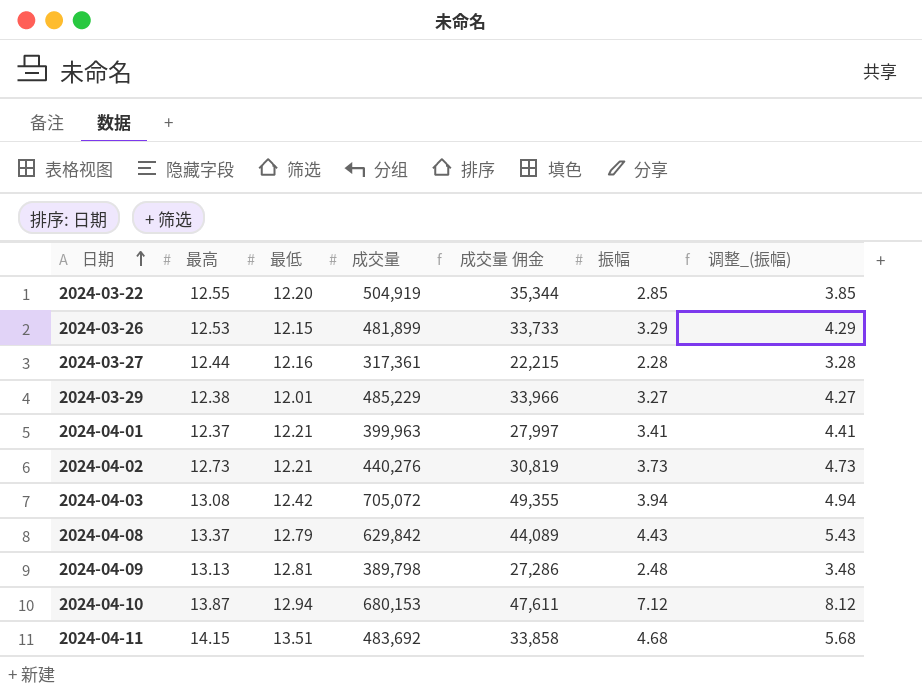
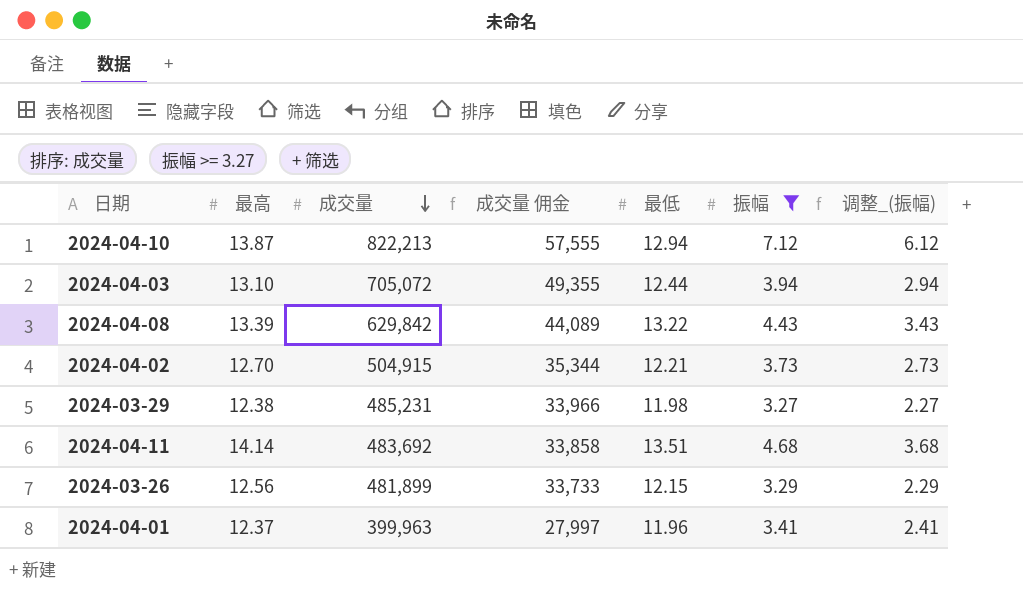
filter: none -> 振幅 >= 3.27
row order: 日期 ascending -> 成交量 descending
column 最低 | position: 3 -> 5
column 调整_(振幅) | formula: [振幅] + 1 -> [振幅] - 1
2024-04-10 | 成交量: 680,153 -> 822,213
2024-04-10 | 成交量 佣金: 47,611 -> 57,555
2024-04-03 | 最高: 13.08 -> 13.10
2024-04-03 | 最低: 12.42 -> 12.44
2024-04-08 | 最高: 13.37 -> 13.39
2024-04-08 | 最低: 12.79 -> 13.22
2024-04-02 | 最高: 12.73 -> 12.70
2024-04-02 | 成交量: 440,276 -> 504,915
2024-04-02 | 成交量 佣金: 30,819 -> 35,344
2024-03-29 | 成交量: 485,229 -> 485,231
2024-03-29 | 最低: 12.01 -> 11.98
2024-04-11 | 最高: 14.15 -> 14.14
2024-03-26 | 最高: 12.53 -> 12.56
2024-04-01 | 最低: 12.21 -> 11.96

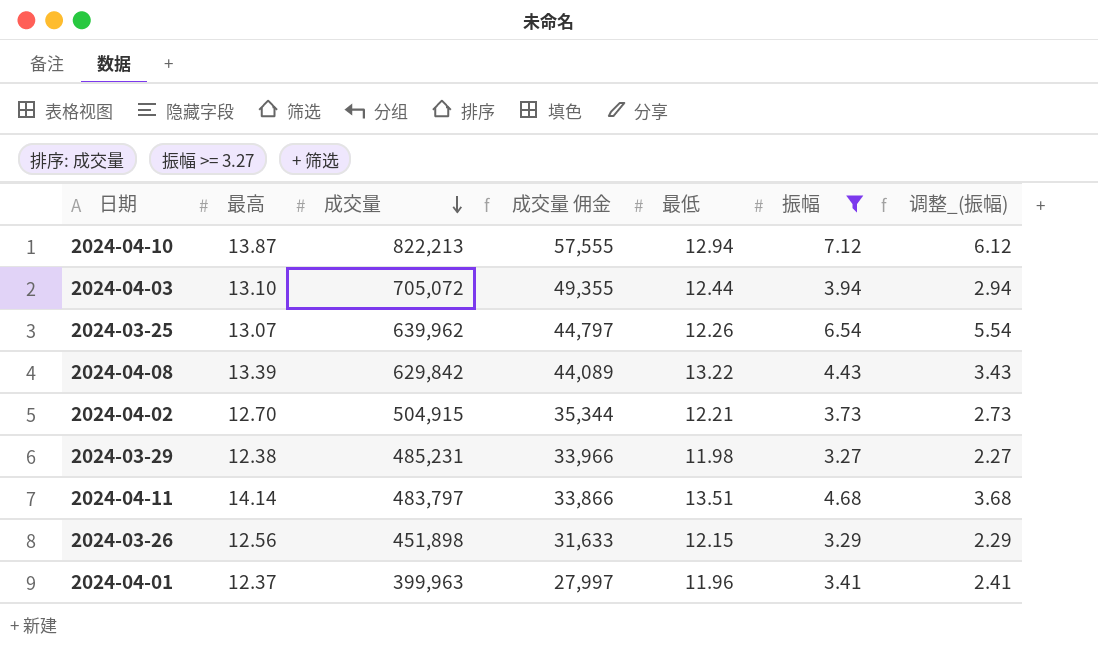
row 2024-03-25: none -> 13.07 | 639,962 | 44,797 | 12.26 | 6.54 | 5.54
2024-04-11 | 成交量: 483,692 -> 483,797
2024-04-11 | 成交量 佣金: 33,858 -> 33,866
2024-03-26 | 成交量: 481,899 -> 451,898
2024-03-26 | 成交量 佣金: 33,733 -> 31,633

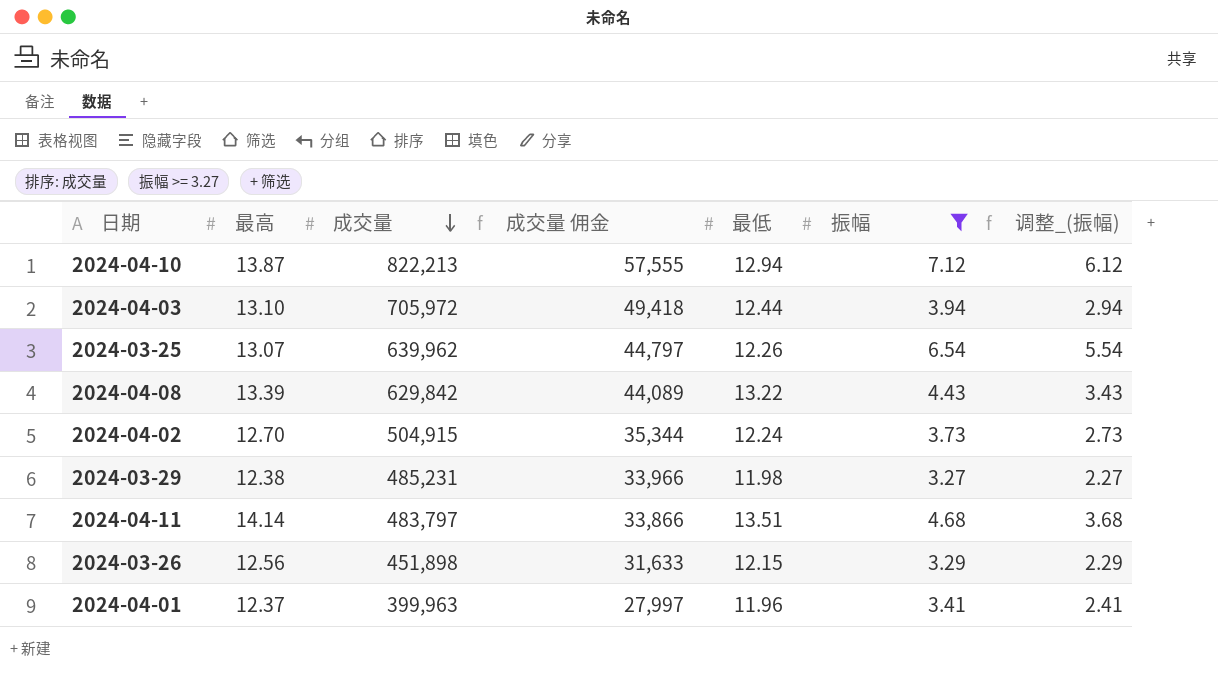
2024-04-03 | 成交量: 705,072 -> 705,972
2024-04-03 | 成交量 佣金: 49,355 -> 49,418
2024-04-02 | 最低: 12.21 -> 12.24

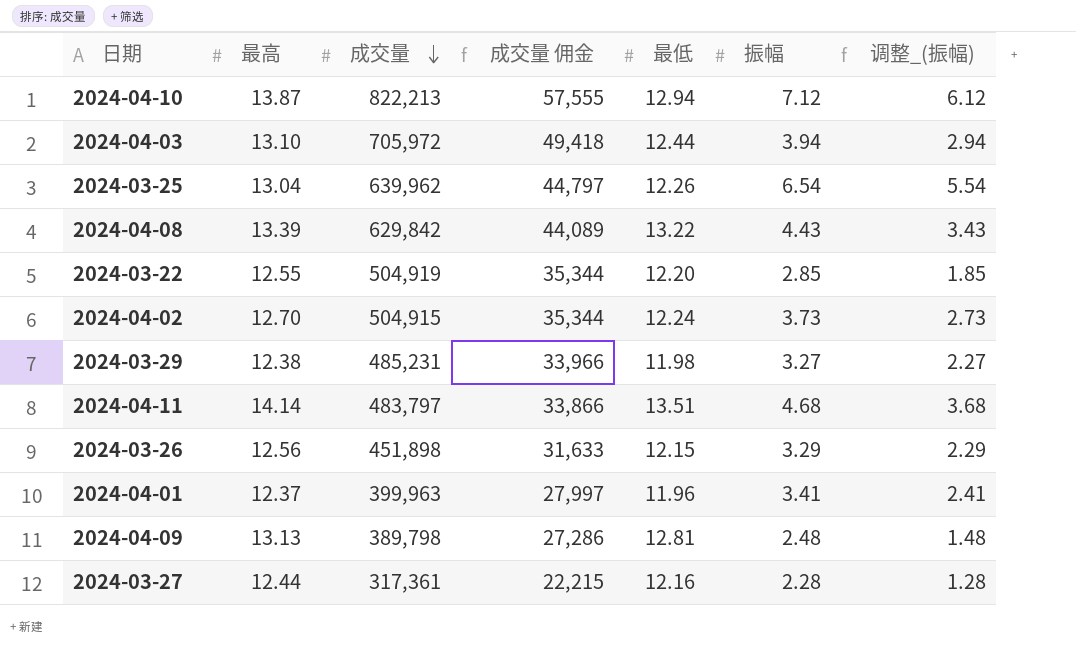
filter: 振幅 >= 3.27 -> none
2024-03-25 | 最高: 13.07 -> 13.04

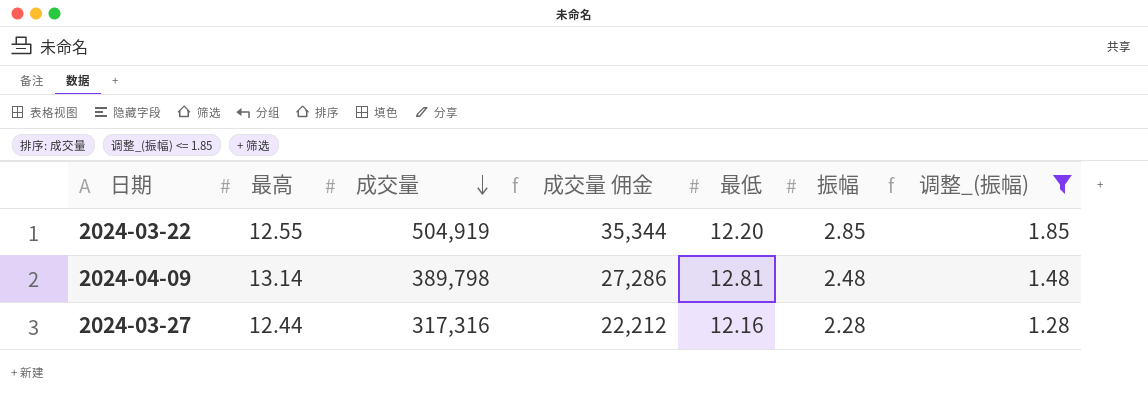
filter: none -> 调整_(振幅) <= 1.85
2024-04-09 | 最高: 13.13 -> 13.14
2024-03-27 | 成交量: 317,361 -> 317,316
2024-03-27 | 成交量 佣金: 22,215 -> 22,212

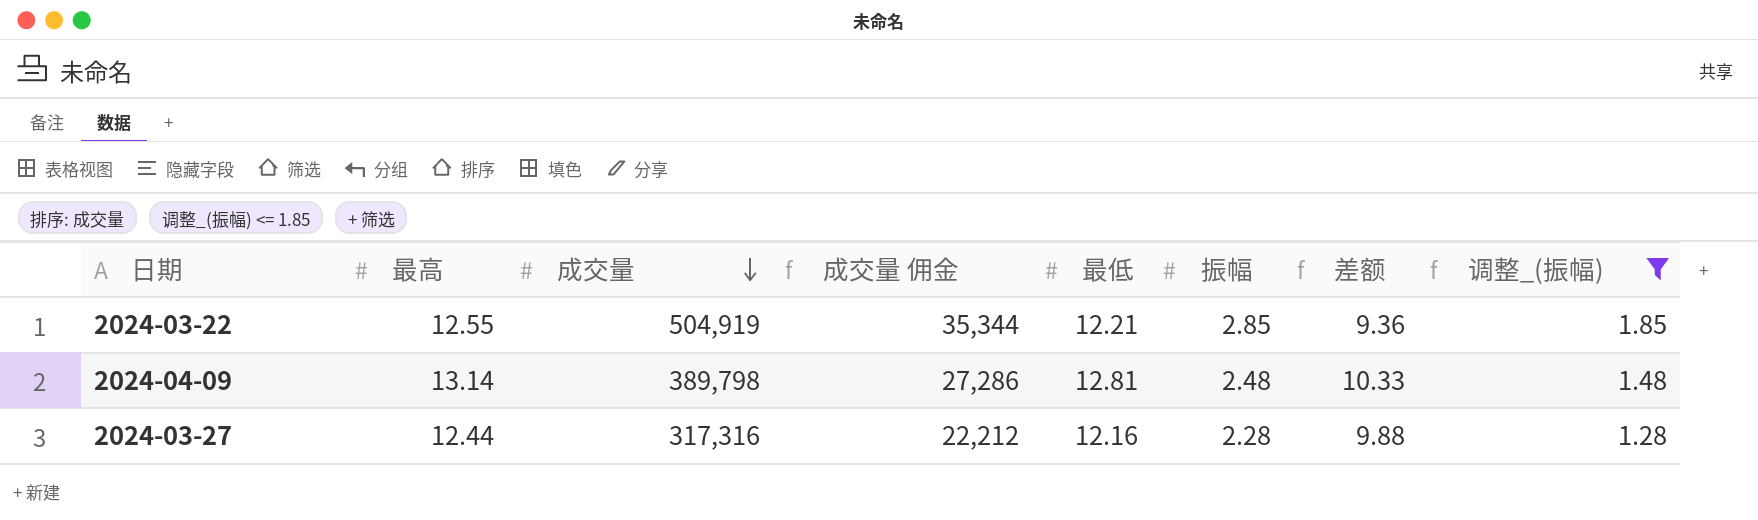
column 差额 | formula: none -> [最低] - [振幅]
2024-03-22 | 最低: 12.20 -> 12.21

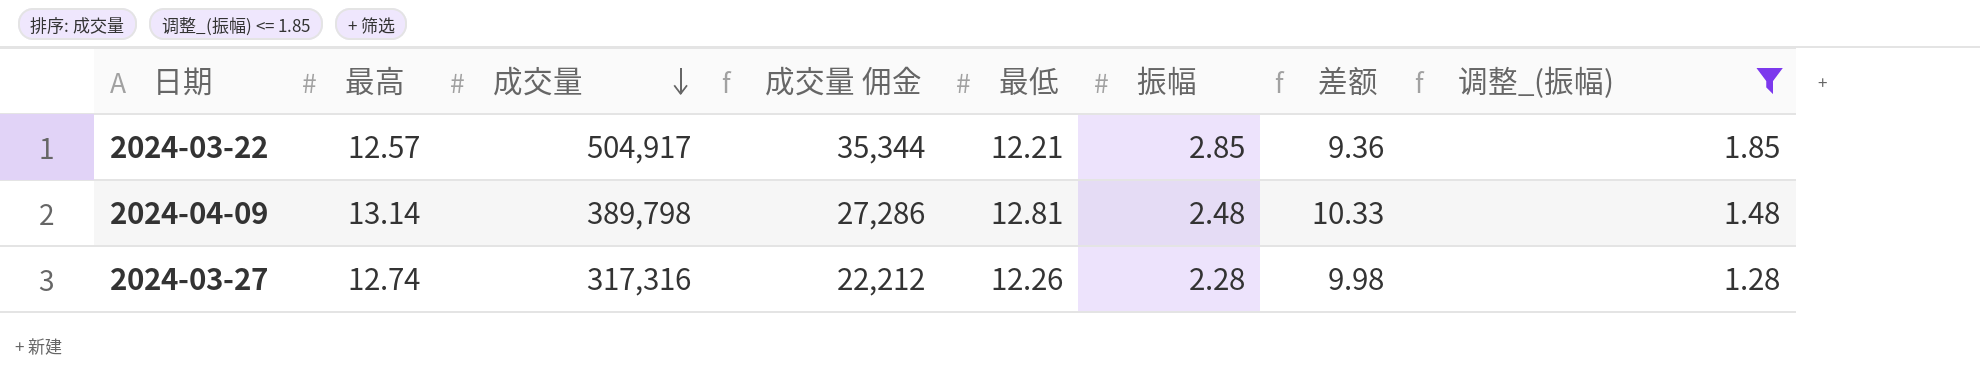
2024-03-22 | 最高: 12.55 -> 12.57
2024-03-22 | 成交量: 504,919 -> 504,917
2024-03-27 | 最高: 12.44 -> 12.74
2024-03-27 | 最低: 12.16 -> 12.26
2024-03-27 | 差额: 9.88 -> 9.98

